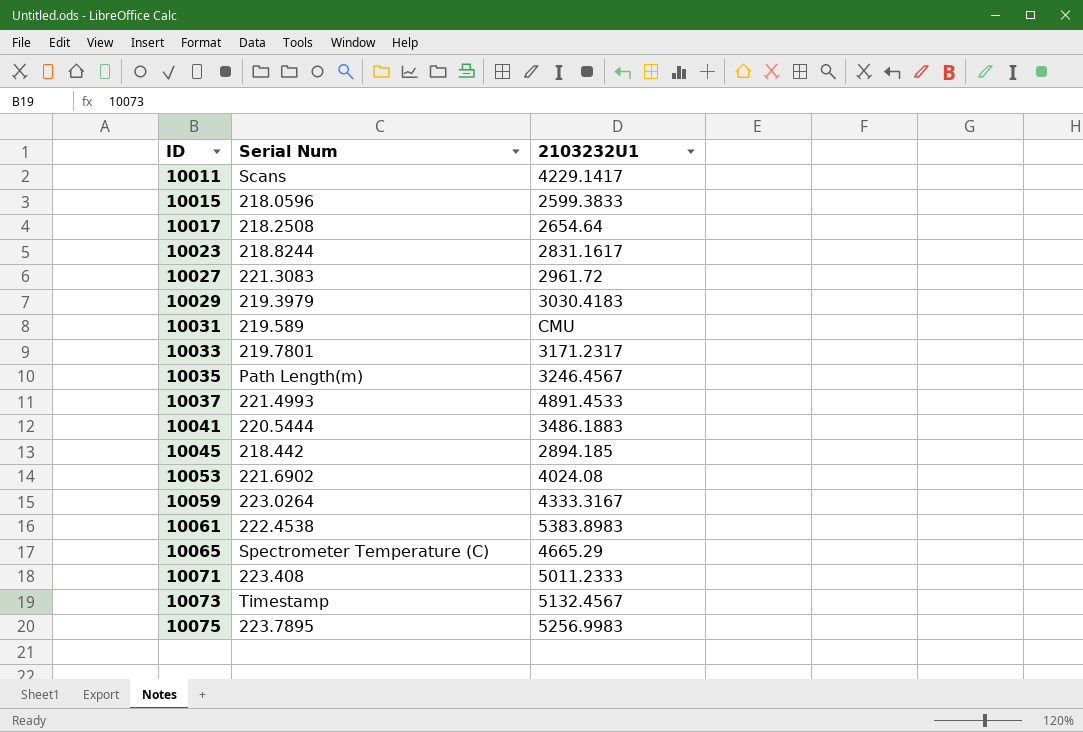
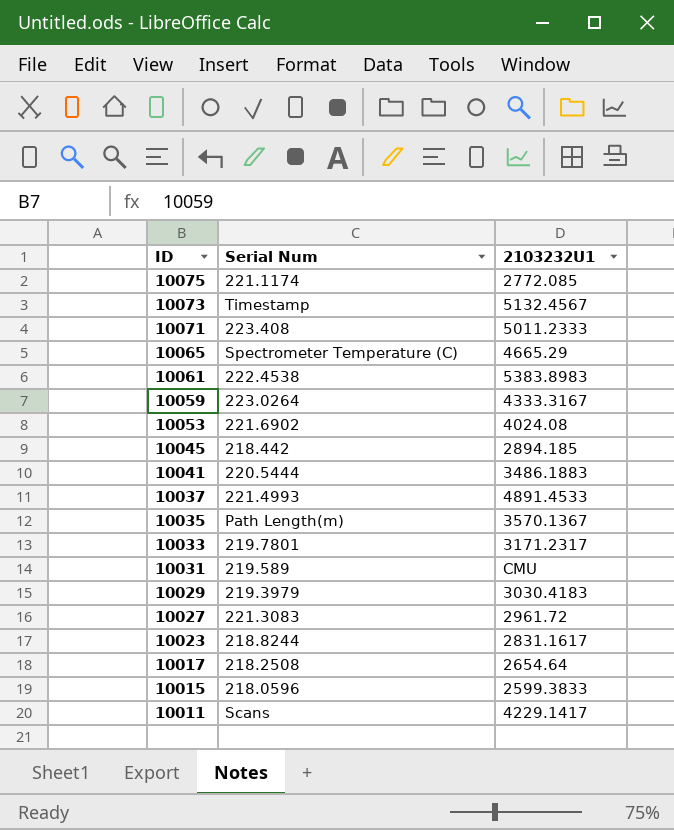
row order: ID ascending -> ID descending
10075 | Serial Num: 223.7895 -> 221.1174
10075 | 2103232U1: 5256.9983 -> 2772.085
10035 | 2103232U1: 3246.4567 -> 3570.1367

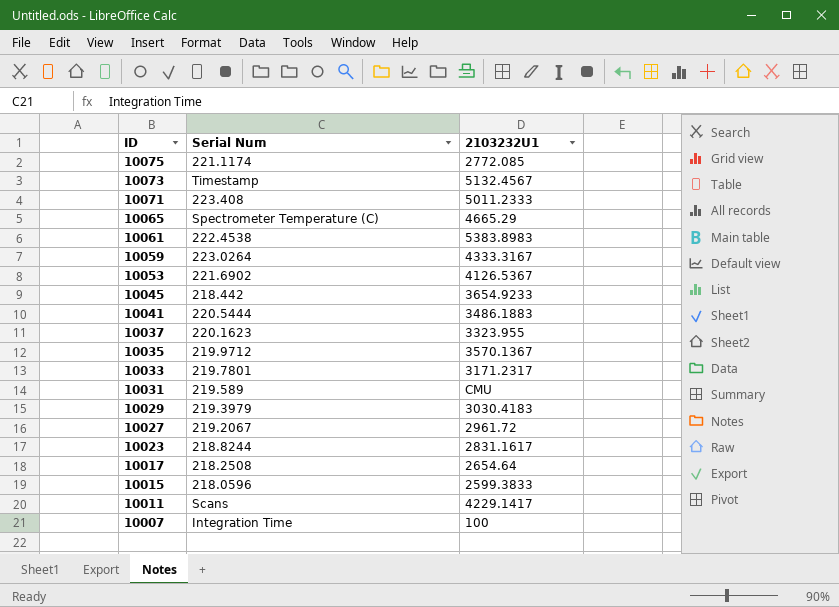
10053 | 2103232U1: 4024.08 -> 4126.5367
10045 | 2103232U1: 2894.185 -> 3654.9233
10037 | Serial Num: 221.4993 -> 220.1623
10037 | 2103232U1: 4891.4533 -> 3323.955
10035 | Serial Num: Path Length(m) -> 219.9712
10027 | Serial Num: 221.3083 -> 219.2067
row 10007: none -> Integration Time | 100

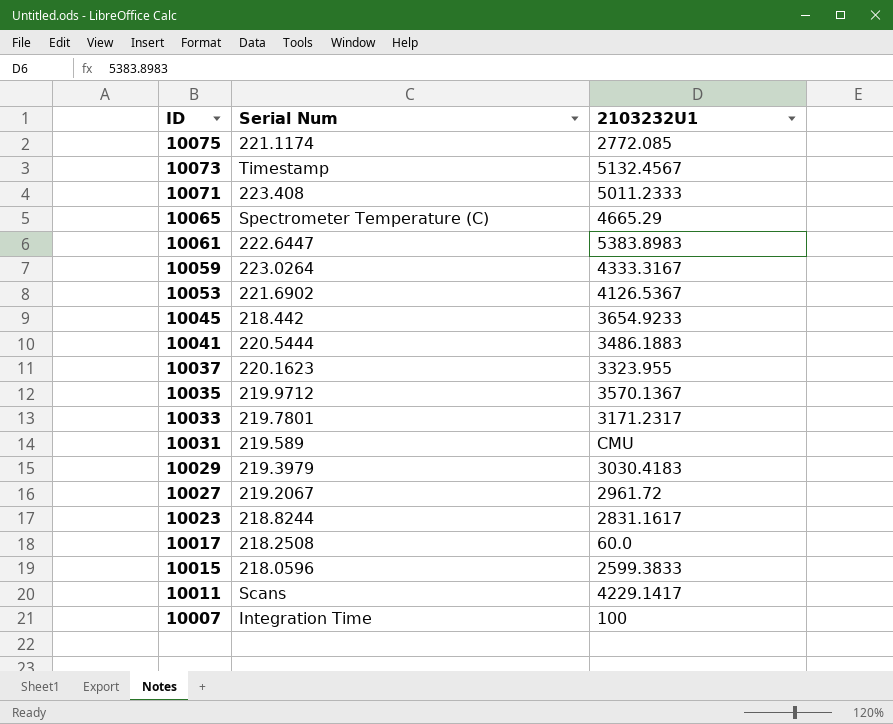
10061 | Serial Num: 222.4538 -> 222.6447
10017 | 2103232U1: 2654.64 -> 60.0

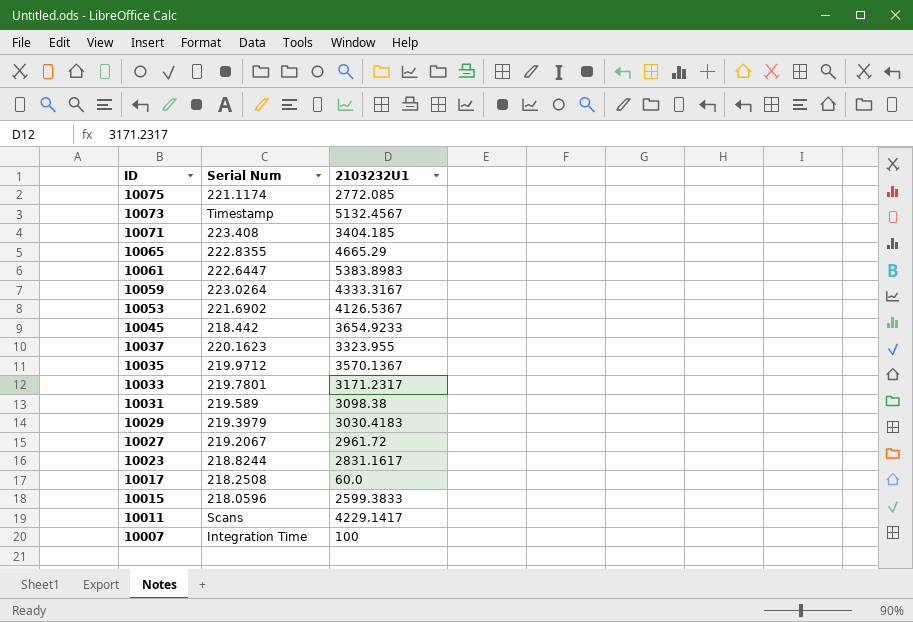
row 10041: 220.5444 | 3486.1883 -> none
10071 | 2103232U1: 5011.2333 -> 3404.185
10065 | Serial Num: Spectrometer Temperature (C) -> 222.8355
10031 | 2103232U1: CMU -> 3098.38

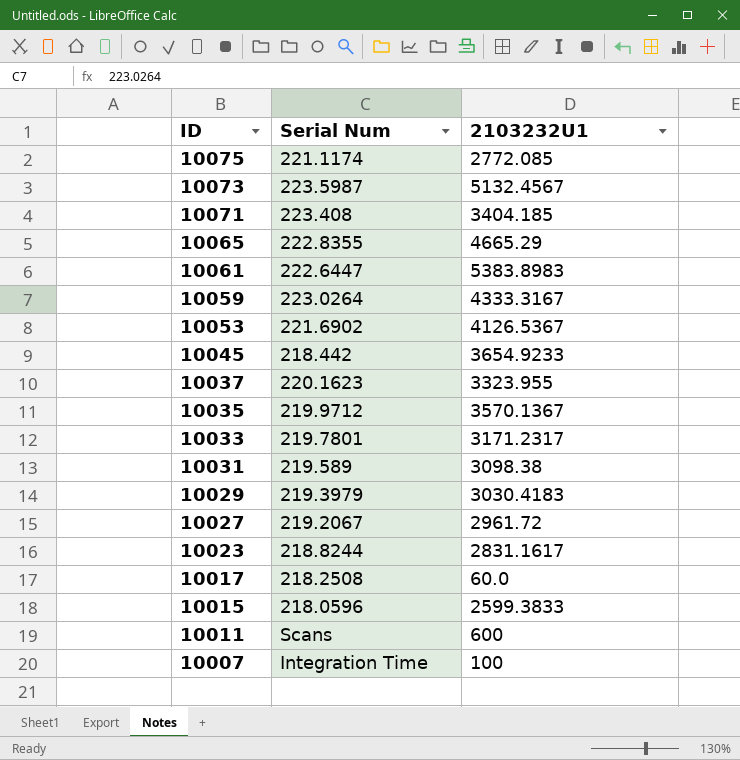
10073 | Serial Num: Timestamp -> 223.5987
10011 | 2103232U1: 4229.1417 -> 600

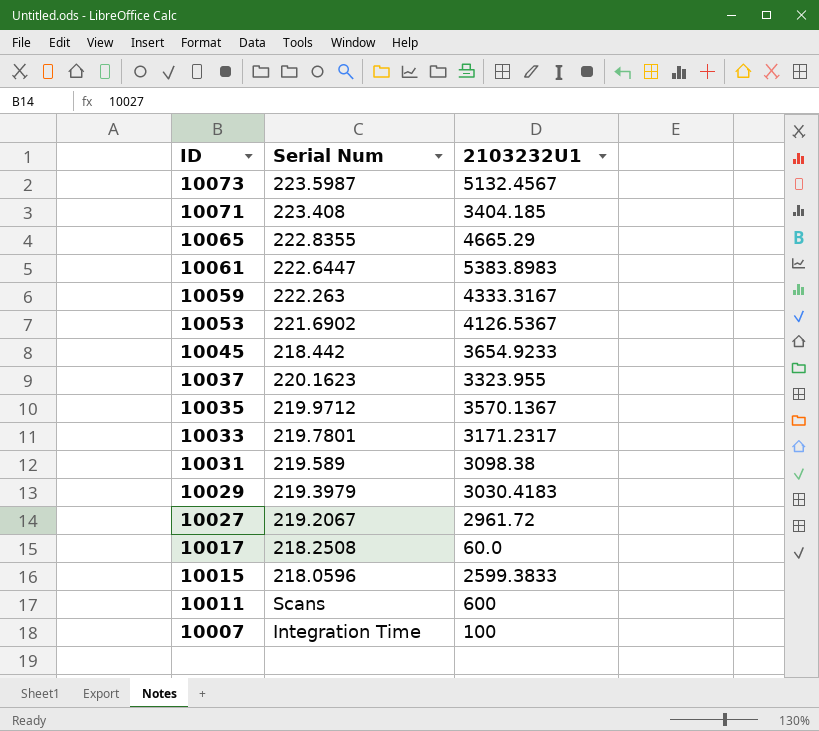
row 10075: 221.1174 | 2772.085 -> none
row 10023: 218.8244 | 2831.1617 -> none
10059 | Serial Num: 223.0264 -> 222.263

